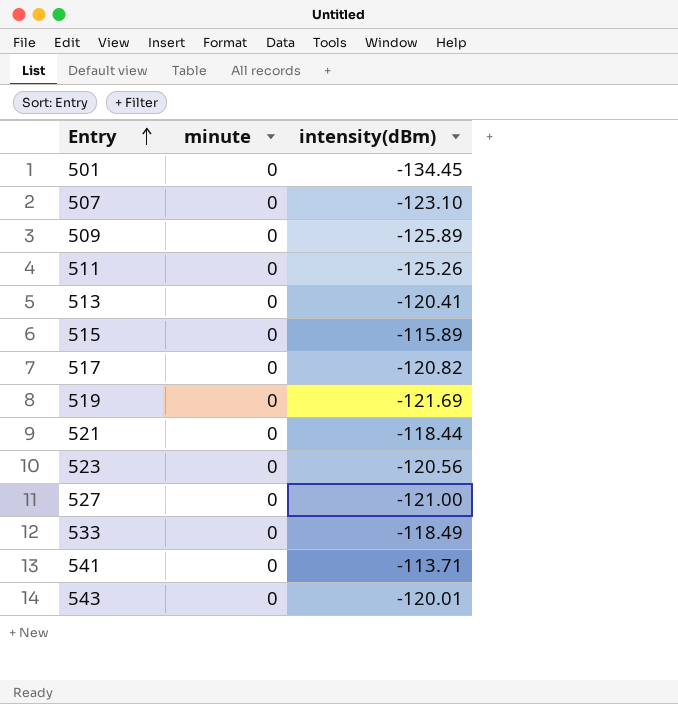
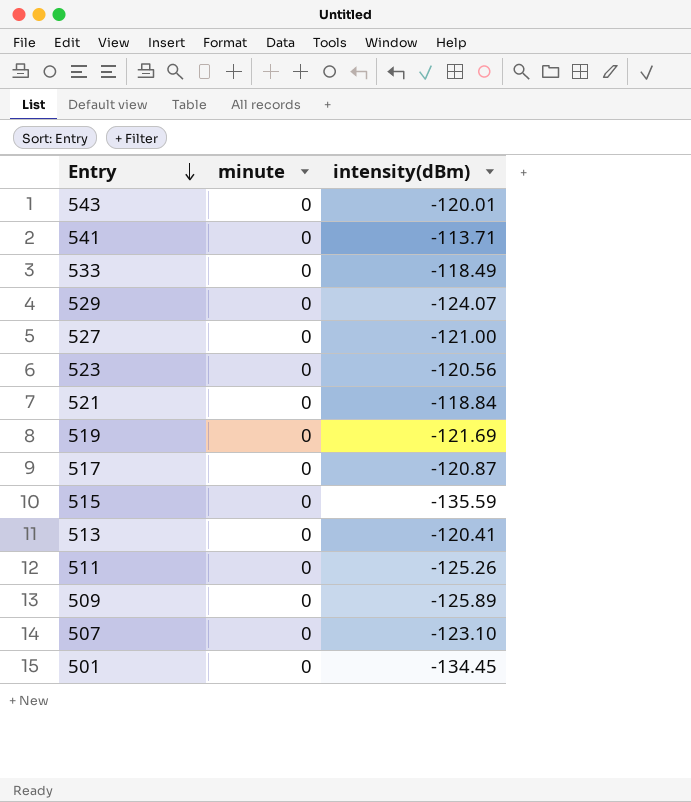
row order: Entry ascending -> Entry descending
row 529: none -> 0 | -124.07
521 | intensity(dBm): -118.44 -> -118.84
517 | intensity(dBm): -120.82 -> -120.87
515 | intensity(dBm): -115.89 -> -135.59

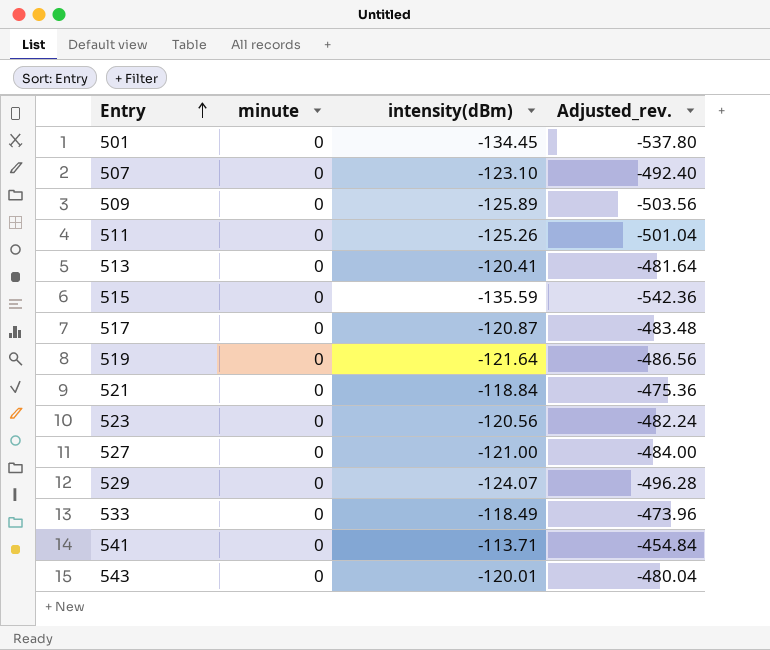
row order: Entry descending -> Entry ascending
column Adjusted_rev. | formula: none -> [intensity(dBm)] * 4
519 | intensity(dBm): -121.69 -> -121.64

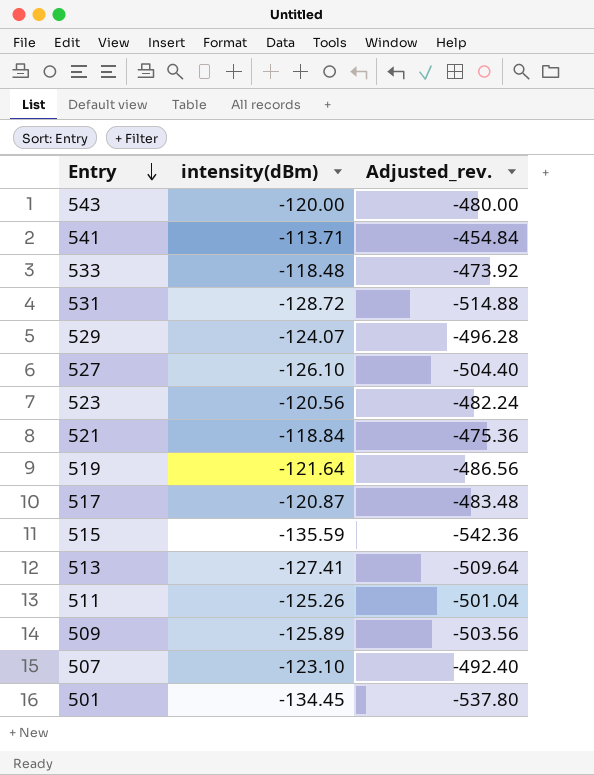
row order: Entry ascending -> Entry descending
column minute | position: 2 -> none
543 | intensity(dBm): -120.01 -> -120.00
543 | Adjusted_rev.: -480.04 -> -480.00
533 | intensity(dBm): -118.49 -> -118.48
533 | Adjusted_rev.: -473.96 -> -473.92
row 531: none -> -128.72 | -514.88
527 | intensity(dBm): -121.00 -> -126.10
527 | Adjusted_rev.: -484.00 -> -504.40
513 | intensity(dBm): -120.41 -> -127.41
513 | Adjusted_rev.: -481.64 -> -509.64

